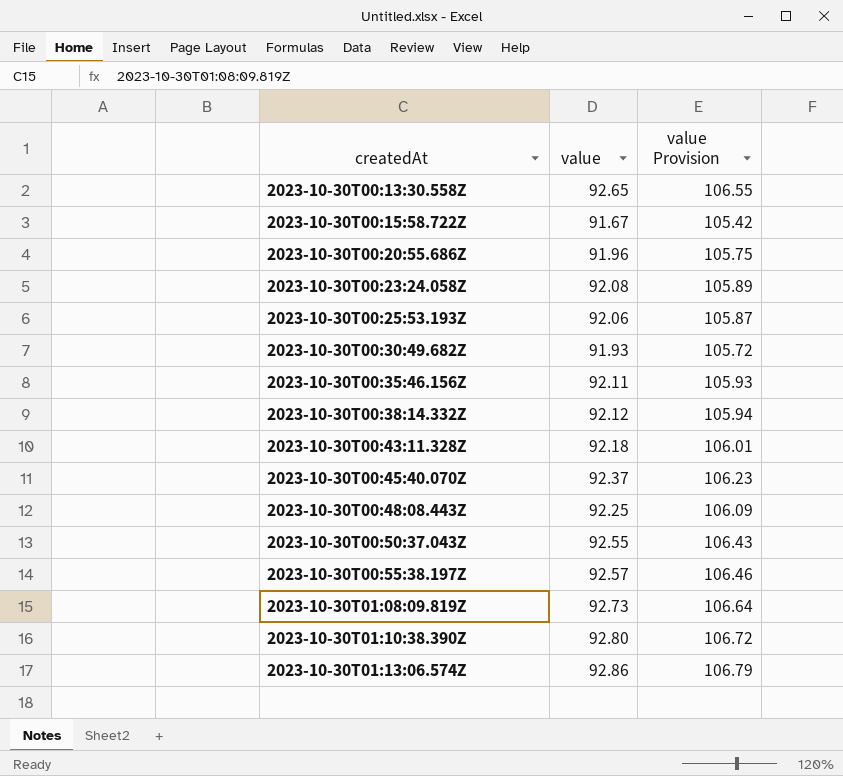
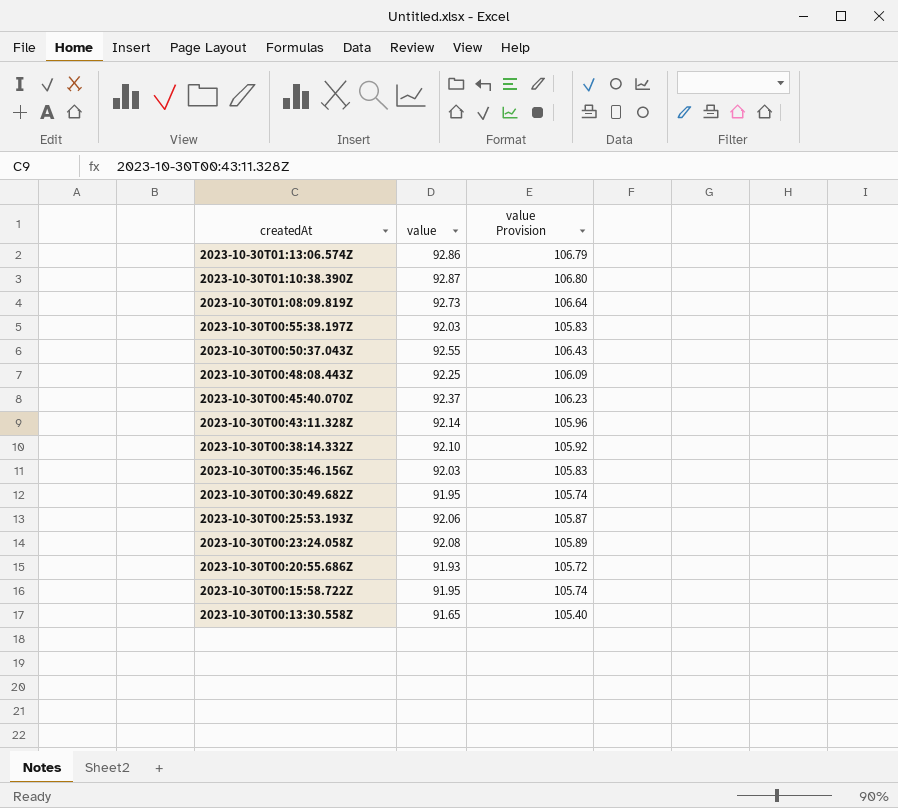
row order: createdAt ascending -> createdAt descending
2023-10-30T01:10:38.390Z | value: 92.80 -> 92.87
2023-10-30T01:10:38.390Z | value Provision: 106.72 -> 106.80
2023-10-30T00:55:38.197Z | value: 92.57 -> 92.03
2023-10-30T00:55:38.197Z | value Provision: 106.46 -> 105.83
2023-10-30T00:43:11.328Z | value: 92.18 -> 92.14
2023-10-30T00:43:11.328Z | value Provision: 106.01 -> 105.96
2023-10-30T00:38:14.332Z | value: 92.12 -> 92.10
2023-10-30T00:38:14.332Z | value Provision: 105.94 -> 105.92
2023-10-30T00:35:46.156Z | value: 92.11 -> 92.03
2023-10-30T00:35:46.156Z | value Provision: 105.93 -> 105.83
2023-10-30T00:30:49.682Z | value: 91.93 -> 91.95
2023-10-30T00:30:49.682Z | value Provision: 105.72 -> 105.74
2023-10-30T00:20:55.686Z | value: 91.96 -> 91.93
2023-10-30T00:20:55.686Z | value Provision: 105.75 -> 105.72
2023-10-30T00:15:58.722Z | value: 91.67 -> 91.95
2023-10-30T00:15:58.722Z | value Provision: 105.42 -> 105.74
2023-10-30T00:13:30.558Z | value: 92.65 -> 91.65
2023-10-30T00:13:30.558Z | value Provision: 106.55 -> 105.40

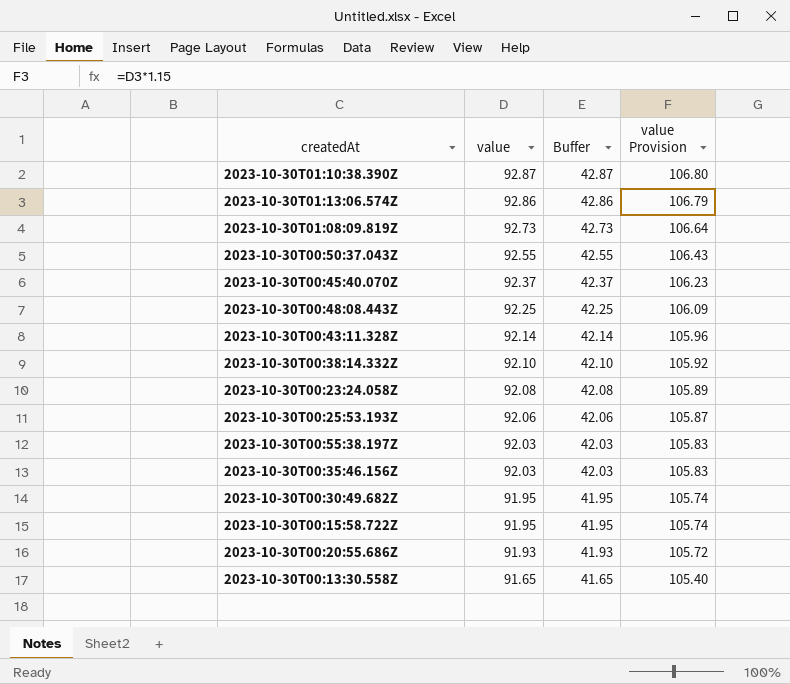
row order: createdAt descending -> value descending
column Buffer | formula: none -> [value] - 50

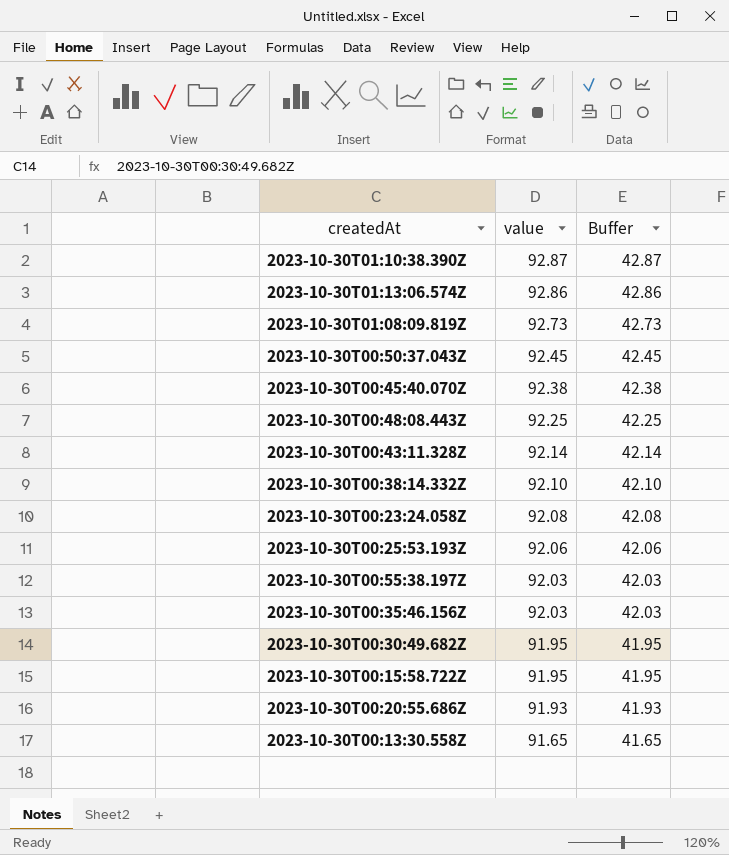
column value Provision | formula: [value] * 1.15 -> none
2023-10-30T00:50:37.043Z | value: 92.55 -> 92.45
2023-10-30T00:50:37.043Z | Buffer: 42.55 -> 42.45
2023-10-30T00:45:40.070Z | value: 92.37 -> 92.38
2023-10-30T00:45:40.070Z | Buffer: 42.37 -> 42.38

